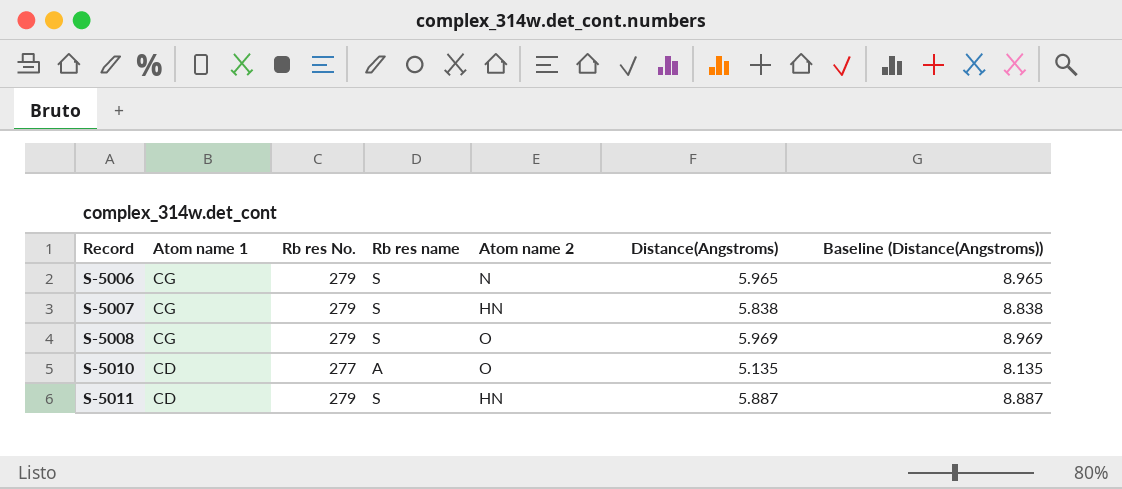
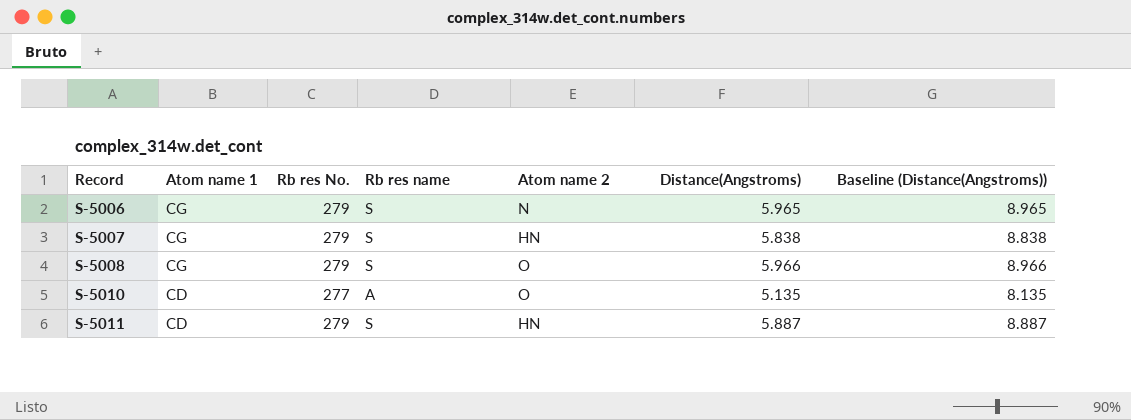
S-5008 | Distance(Angstroms): 5.969 -> 5.966
S-5008 | Baseline (Distance(Angstroms)): 8.969 -> 8.966

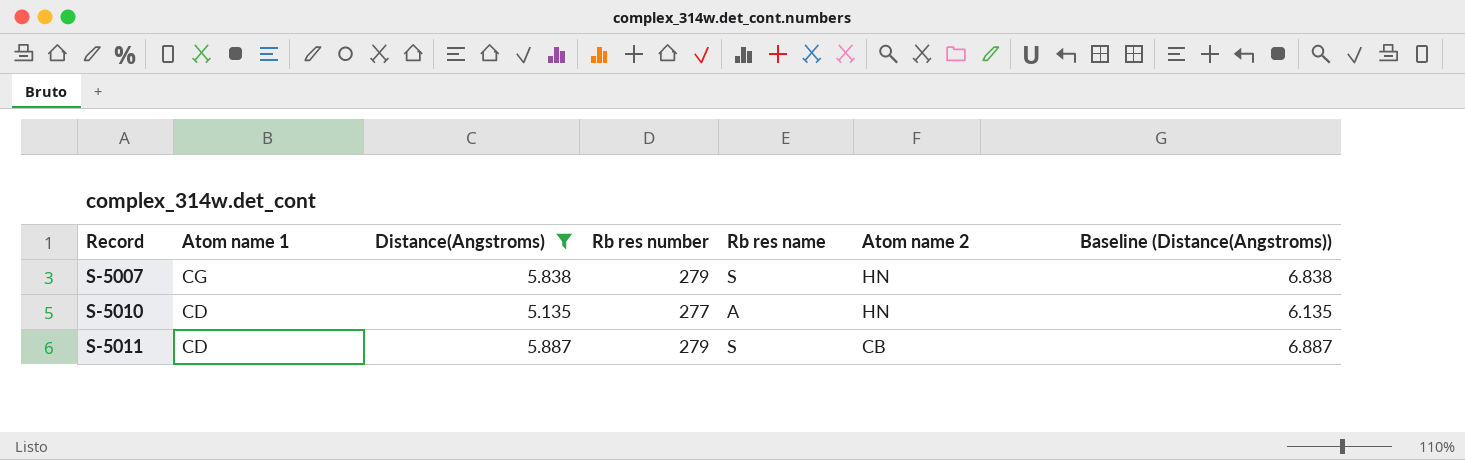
filter: none -> Distance(Angstroms) <= 5.887
column Distance(Angstroms) | position: 6 -> 3
column name: Rb res No. -> Rb res number
column Baseline (Distance(Angstroms)) | formula: [Distance(Angstroms)] + 3 -> [Distance(Angstroms)] + 1
S-5010 | Atom name 2: O -> HN
S-5011 | Atom name 2: HN -> CB

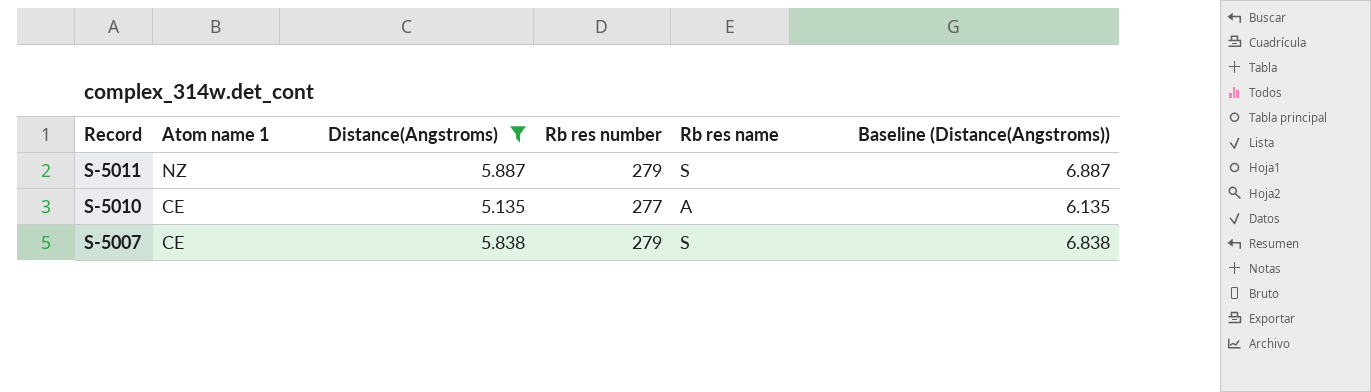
row order: Record ascending -> Record descending
column Atom name 2 | position: 6 -> none
S-5011 | Atom name 1: CD -> NZ
S-5010 | Atom name 1: CD -> CE
S-5007 | Atom name 1: CG -> CE

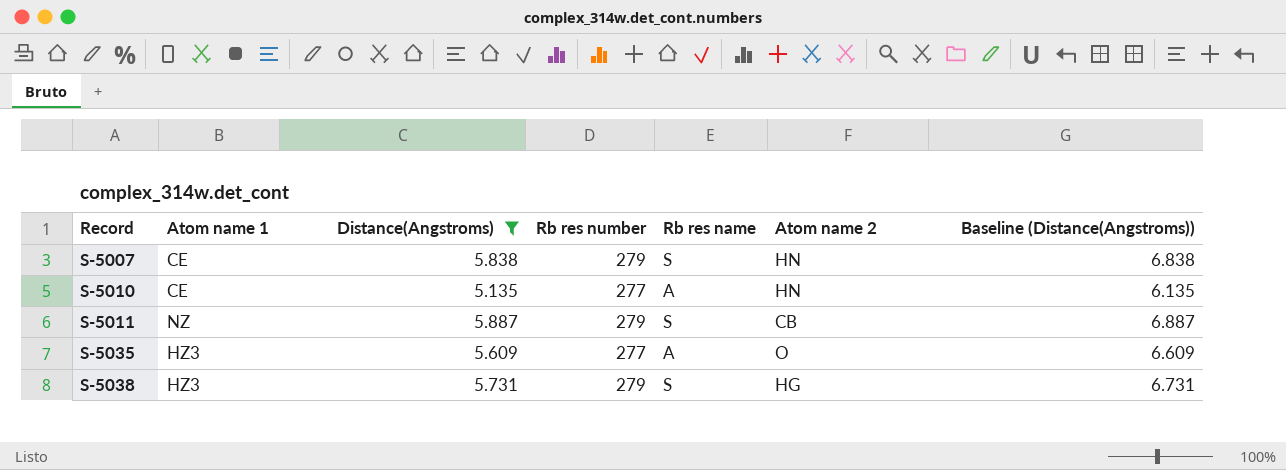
row order: Record descending -> Record ascending
column Atom name 2 | position: none -> 6
row S-5035: none -> HZ3 | 5.609 | 277 | A | O | 6.609
row S-5038: none -> HZ3 | 5.731 | 279 | S | HG | 6.731

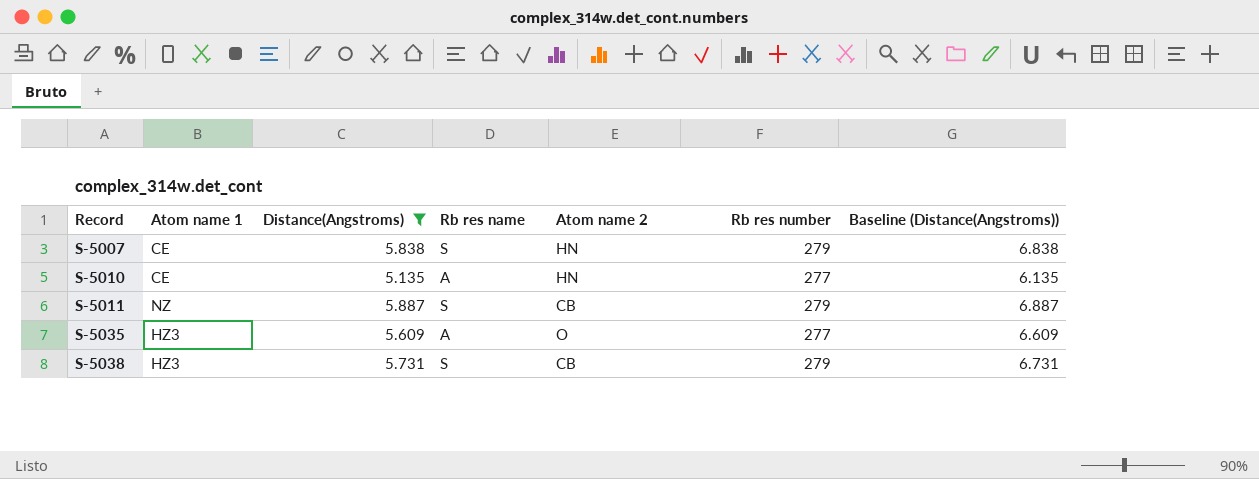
column Rb res number | position: 4 -> 6
S-5038 | Atom name 2: HG -> CB

